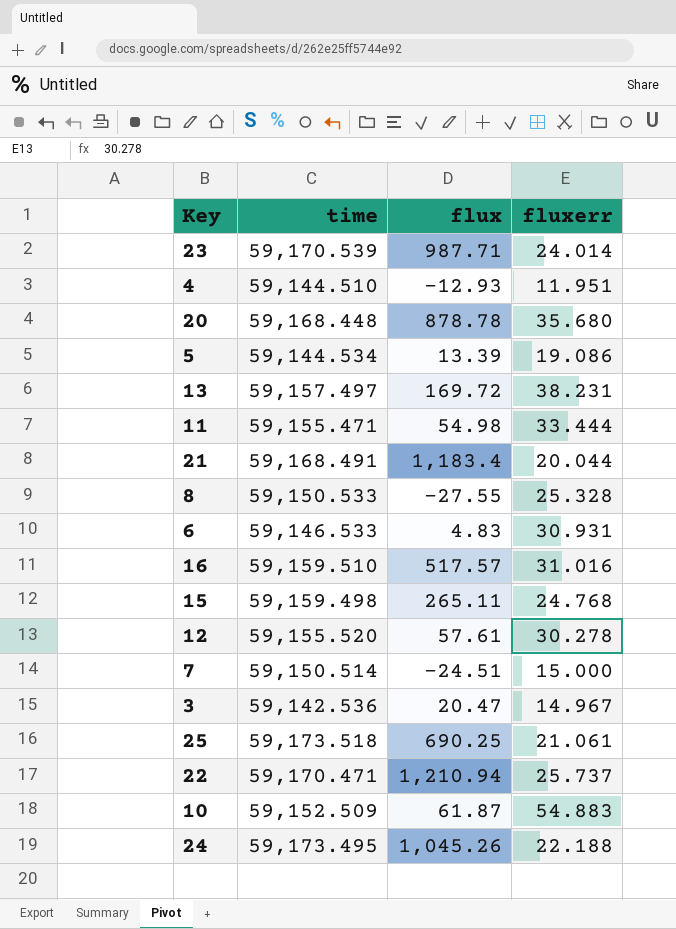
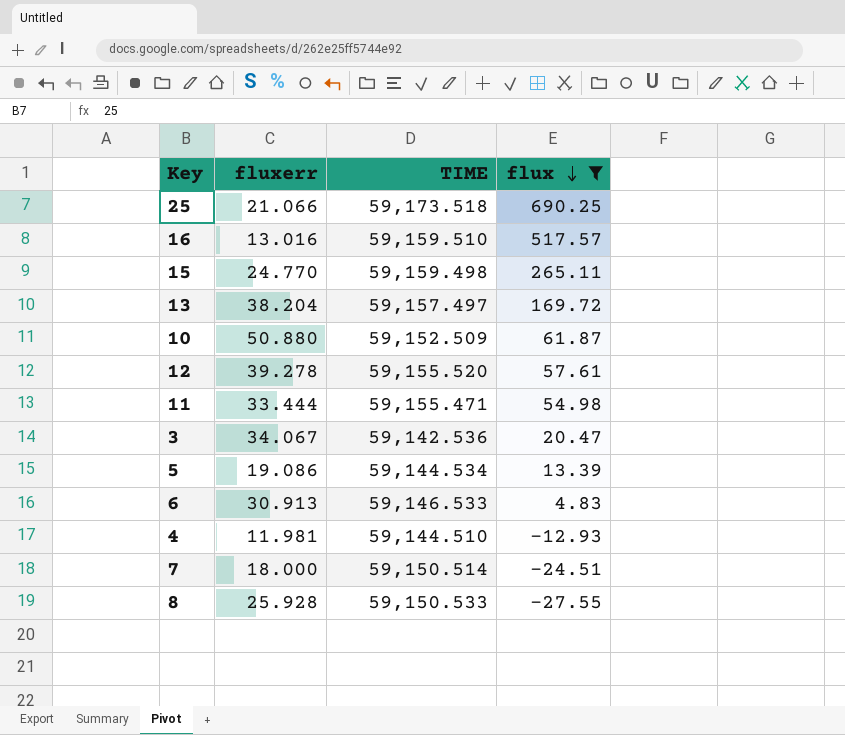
filter: none -> flux <= 690.25
row order: none -> flux descending
column fluxerr | position: 4 -> 2
column name: time -> TIME
25 | fluxerr: 21.061 -> 21.066
16 | fluxerr: 31.016 -> 13.016
15 | fluxerr: 24.768 -> 24.770
13 | fluxerr: 38.231 -> 38.204
10 | fluxerr: 54.883 -> 50.880
12 | fluxerr: 30.278 -> 39.278
3 | fluxerr: 14.967 -> 34.067
6 | fluxerr: 30.931 -> 30.913
4 | fluxerr: 11.951 -> 11.981
7 | fluxerr: 15.000 -> 18.000
8 | fluxerr: 25.328 -> 25.928

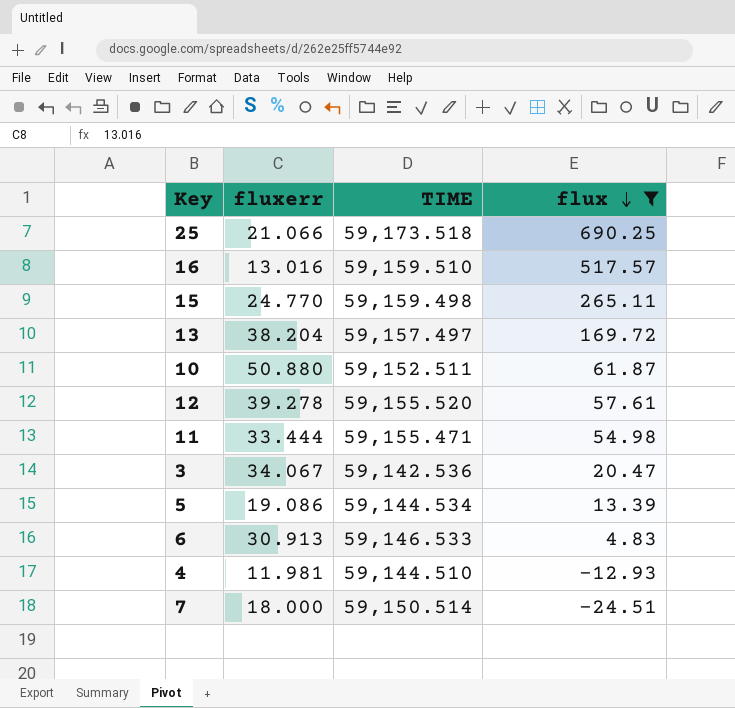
row 8: 25.928 | 59,150.533 | -27.55 -> none
10 | TIME: 59,152.509 -> 59,152.511

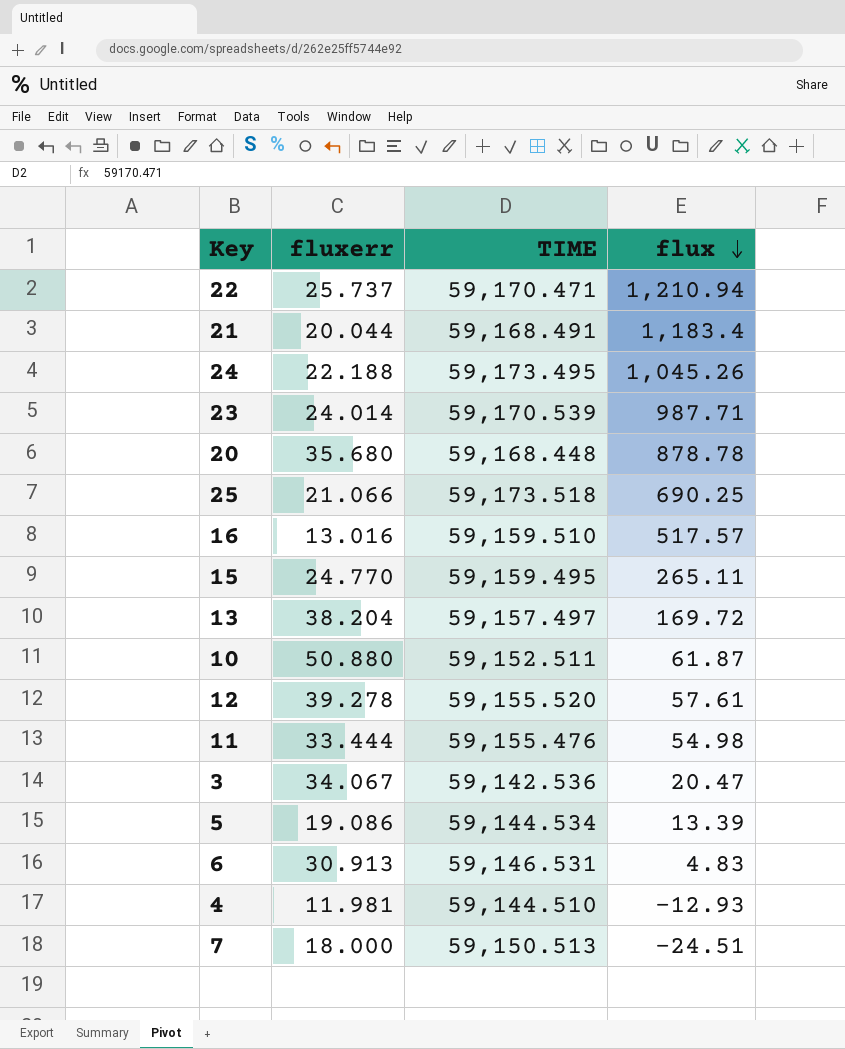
filter: flux <= 690.25 -> none
15 | TIME: 59,159.498 -> 59,159.495
11 | TIME: 59,155.471 -> 59,155.476
6 | TIME: 59,146.533 -> 59,146.531
7 | TIME: 59,150.514 -> 59,150.513

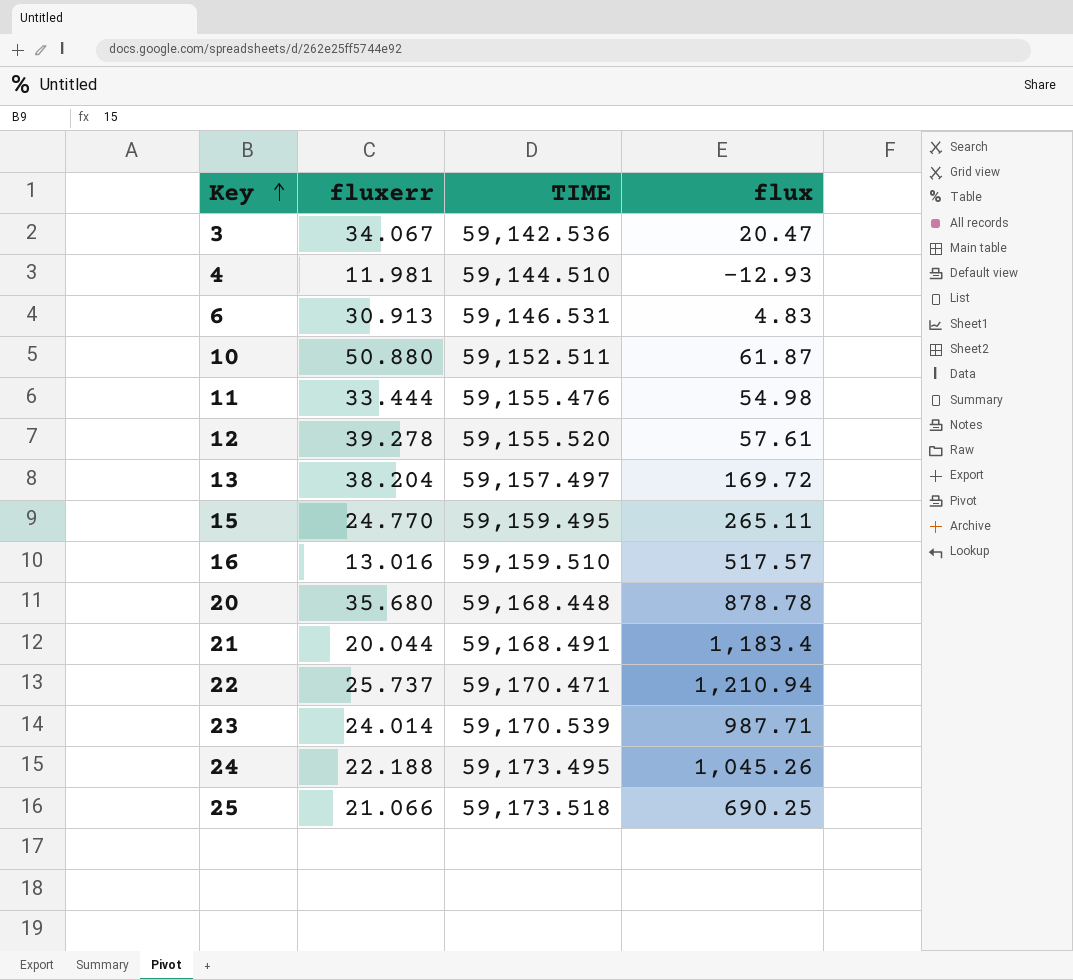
row order: flux descending -> Key ascending
row 5: 19.086 | 59,144.534 | 13.39 -> none
row 7: 18.000 | 59,150.513 | -24.51 -> none

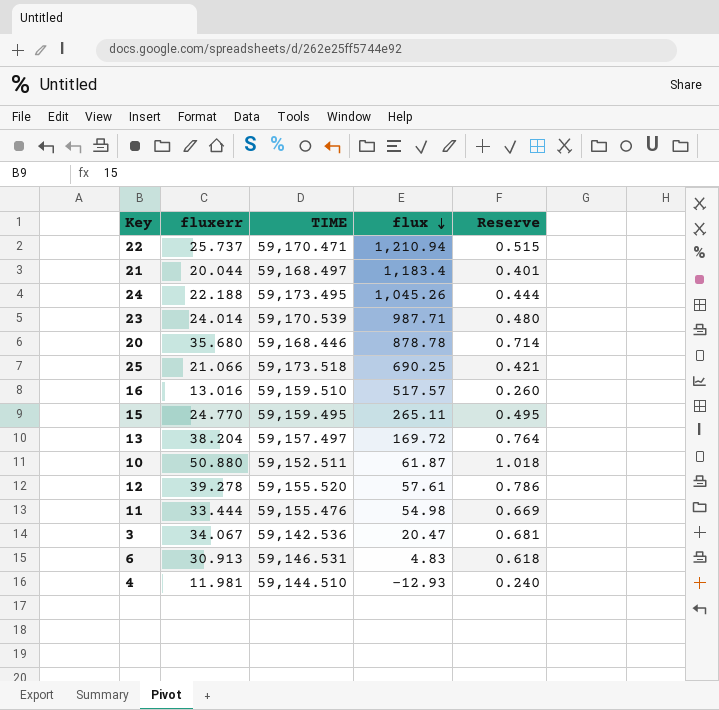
row order: Key ascending -> flux descending
column Reserve | formula: none -> [fluxerr] * 0.02
21 | TIME: 59,168.491 -> 59,168.497
20 | TIME: 59,168.448 -> 59,168.446

